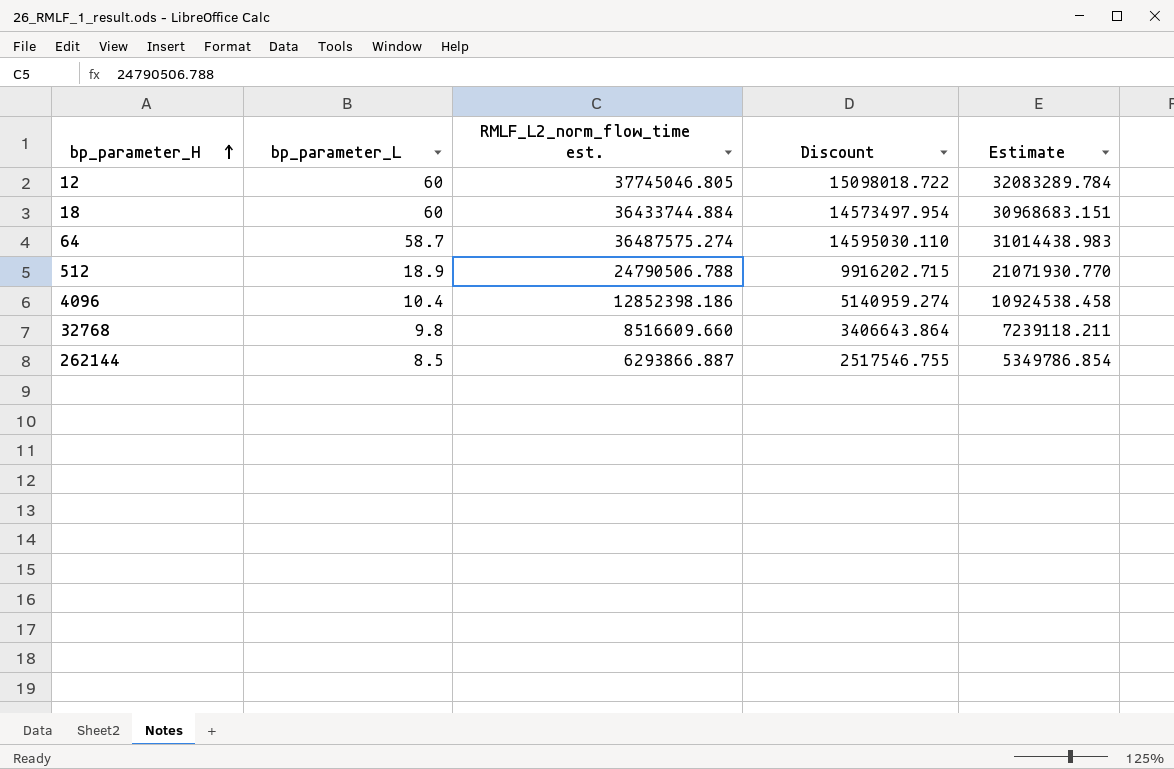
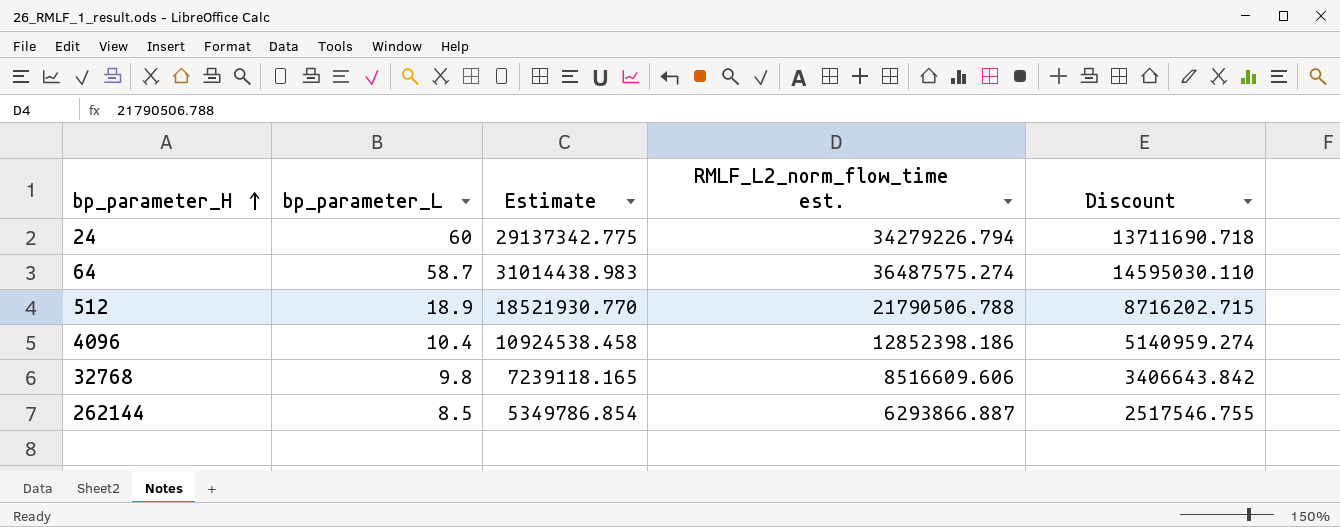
column Estimate | position: 5 -> 3
row 12: 60 | 37745046.805 | 15098018.722 | 32083289.784 -> none
row 18: 60 | 36433744.884 | 14573497.954 | 30968683.151 -> none
row 24: none -> 60 | 29137342.775 | 34279226.794 | 13711690.718
512 | Estimate: 21071930.770 -> 18521930.770
512 | RMLF_L2_norm_flow_time est.: 24790506.788 -> 21790506.788
512 | Discount: 9916202.715 -> 8716202.715
32768 | Estimate: 7239118.211 -> 7239118.165
32768 | RMLF_L2_norm_flow_time est.: 8516609.660 -> 8516609.606
32768 | Discount: 3406643.864 -> 3406643.842

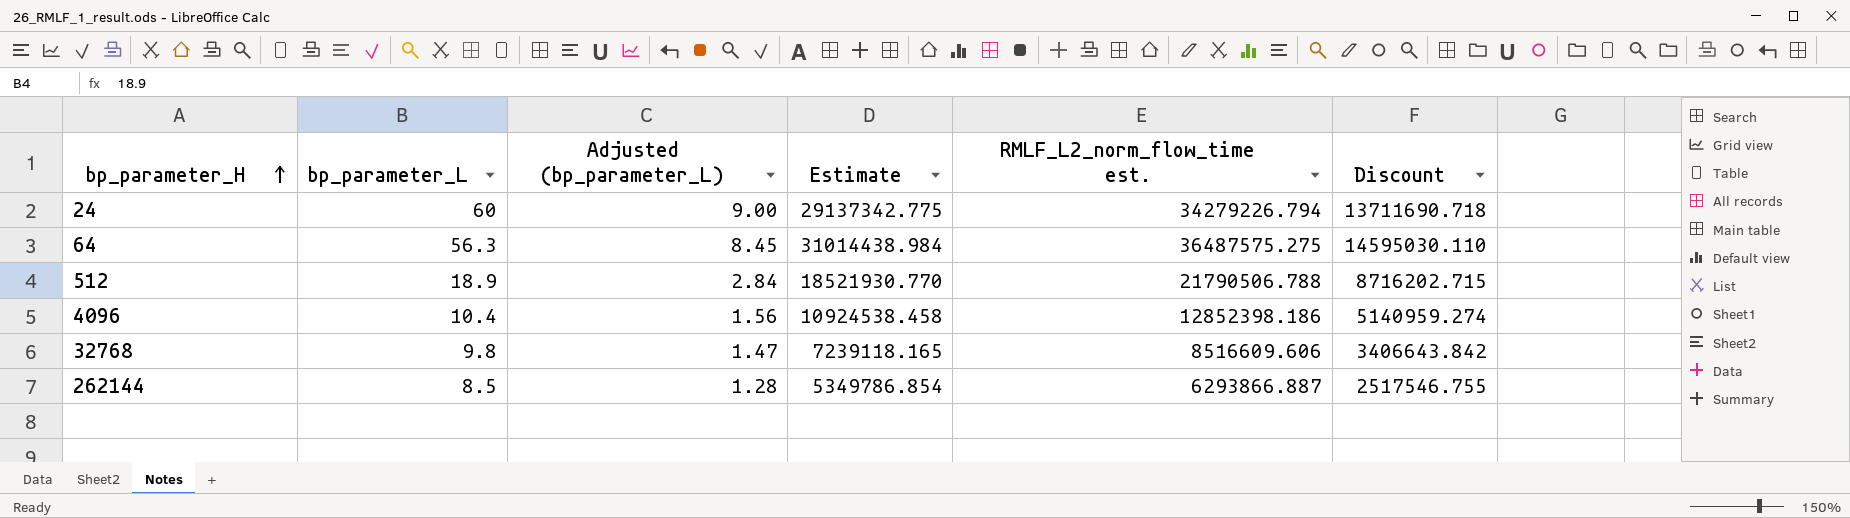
column Adjusted (bp_parameter_L) | formula: none -> [bp_parameter_L] * 0.15
64 | bp_parameter_L: 58.7 -> 56.3
64 | Estimate: 31014438.983 -> 31014438.984
64 | RMLF_L2_norm_flow_time est.: 36487575.274 -> 36487575.275

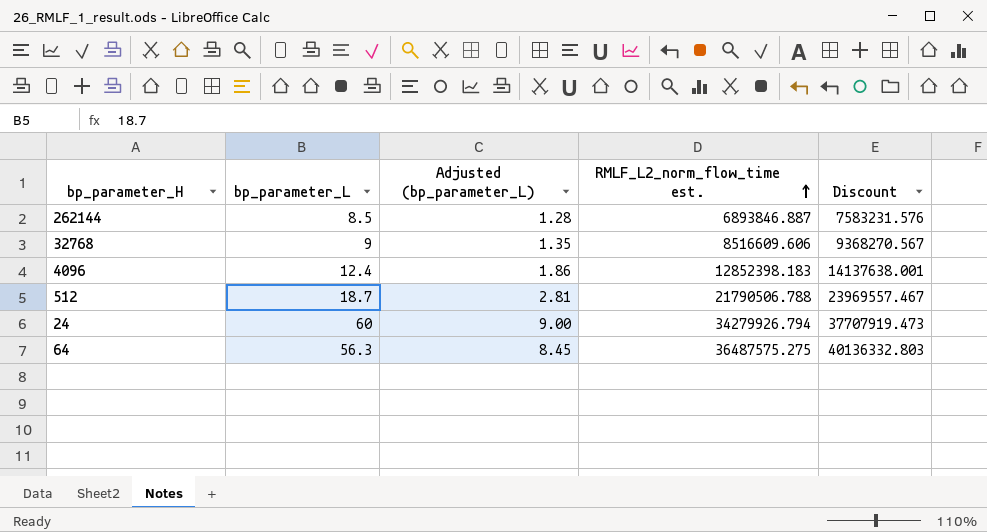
row order: bp_parameter_H ascending -> RMLF_L2_norm_flow_time est. ascending
column Estimate | formula: [RMLF_L2_norm_flow_time est.] * 0.85 -> none
column Discount | formula: [RMLF_L2_norm_flow_time est.] * 0.4 -> [RMLF_L2_norm_flow_time est.] * 1.1
262144 | RMLF_L2_norm_flow_time est.: 6293866.887 -> 6893846.887
32768 | bp_parameter_L: 9.8 -> 9
32768 | Adjusted (bp_parameter_L): 1.47 -> 1.35
4096 | bp_parameter_L: 10.4 -> 12.4
4096 | Adjusted (bp_parameter_L): 1.56 -> 1.86
4096 | RMLF_L2_norm_flow_time est.: 12852398.186 -> 12852398.183
512 | bp_parameter_L: 18.9 -> 18.7
512 | Adjusted (bp_parameter_L): 2.84 -> 2.81
24 | RMLF_L2_norm_flow_time est.: 34279226.794 -> 34279926.794

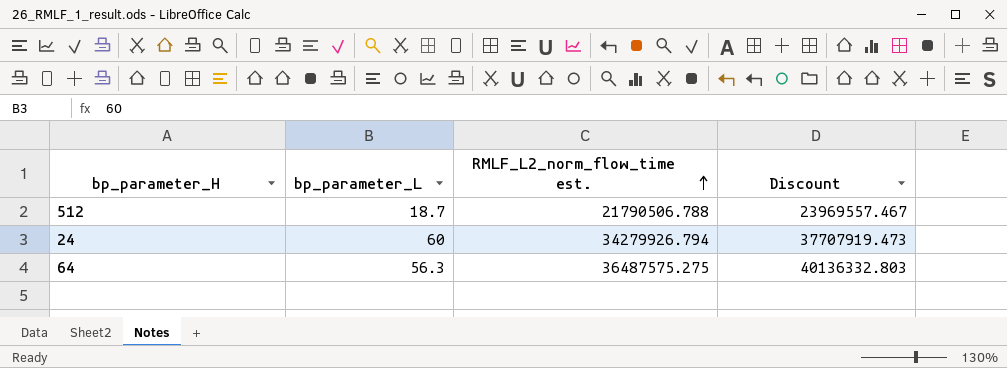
column Adjusted (bp_parameter_L) | formula: [bp_parameter_L] * 0.15 -> none
row 262144: 8.5 | 1.28 | 6893846.887 | 7583231.576 -> none
row 32768: 9 | 1.35 | 8516609.606 | 9368270.567 -> none
row 4096: 12.4 | 1.86 | 12852398.183 | 14137638.001 -> none

